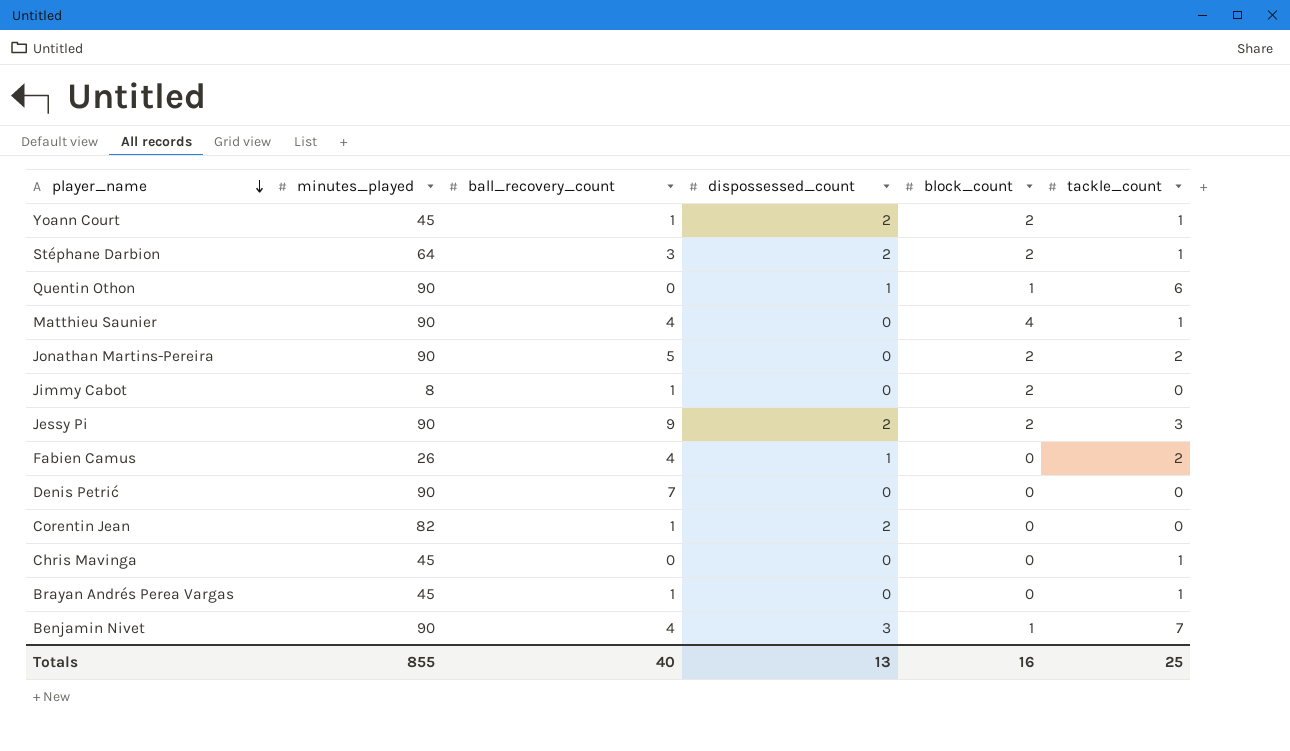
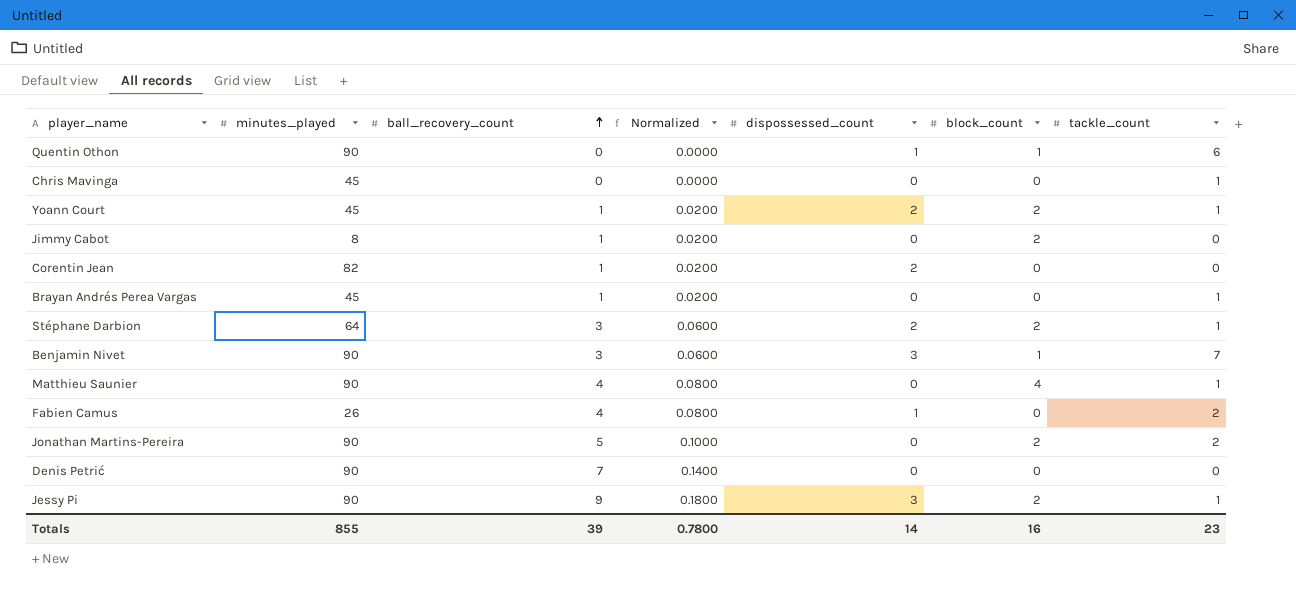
row order: player_name descending -> ball_recovery_count ascending
column Normalized | formula: none -> [ball_recovery_count] * 0.02
Benjamin Nivet | ball_recovery_count: 4 -> 3
Jessy Pi | dispossessed_count: 2 -> 3
Jessy Pi | tackle_count: 3 -> 1
Totals | ball_recovery_count: 40 -> 39
Totals | dispossessed_count: 13 -> 14
Totals | tackle_count: 25 -> 23

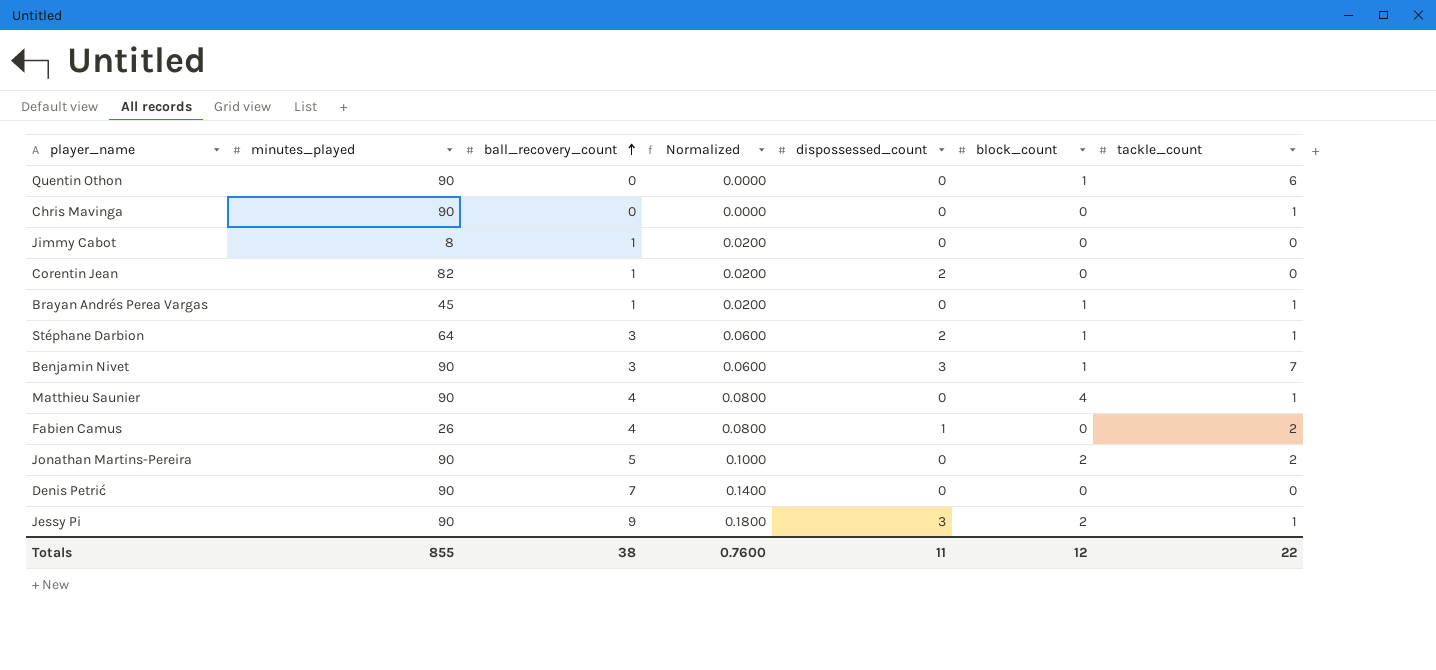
row Yoann Court: 45 | 1 | 0.0200 | 2 | 2 | 1 -> none
Quentin Othon | dispossessed_count: 1 -> 0
Chris Mavinga | minutes_played: 45 -> 90
Jimmy Cabot | block_count: 2 -> 0
Brayan Andrés Perea Vargas | block_count: 0 -> 1
Stéphane Darbion | block_count: 2 -> 1
Totals | ball_recovery_count: 39 -> 38
Totals | Normalized: 0.7800 -> 0.7600
Totals | dispossessed_count: 14 -> 11
Totals | block_count: 16 -> 12
Totals | tackle_count: 23 -> 22

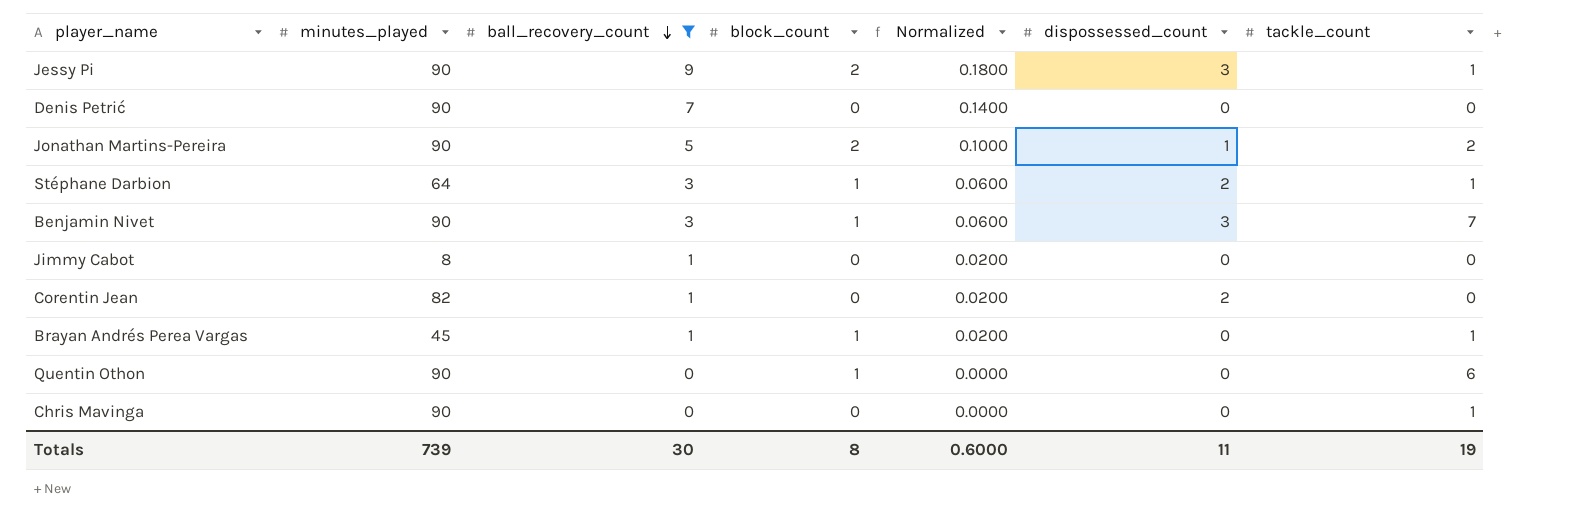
filter: none -> ball_recovery_count != 4
row order: ball_recovery_count ascending -> ball_recovery_count descending
column block_count | position: 6 -> 4
Jonathan Martins-Pereira | dispossessed_count: 0 -> 1
Totals | minutes_played: 855 -> 739
Totals | ball_recovery_count: 38 -> 30
Totals | block_count: 12 -> 8
Totals | Normalized: 0.7600 -> 0.6000
Totals | tackle_count: 22 -> 19

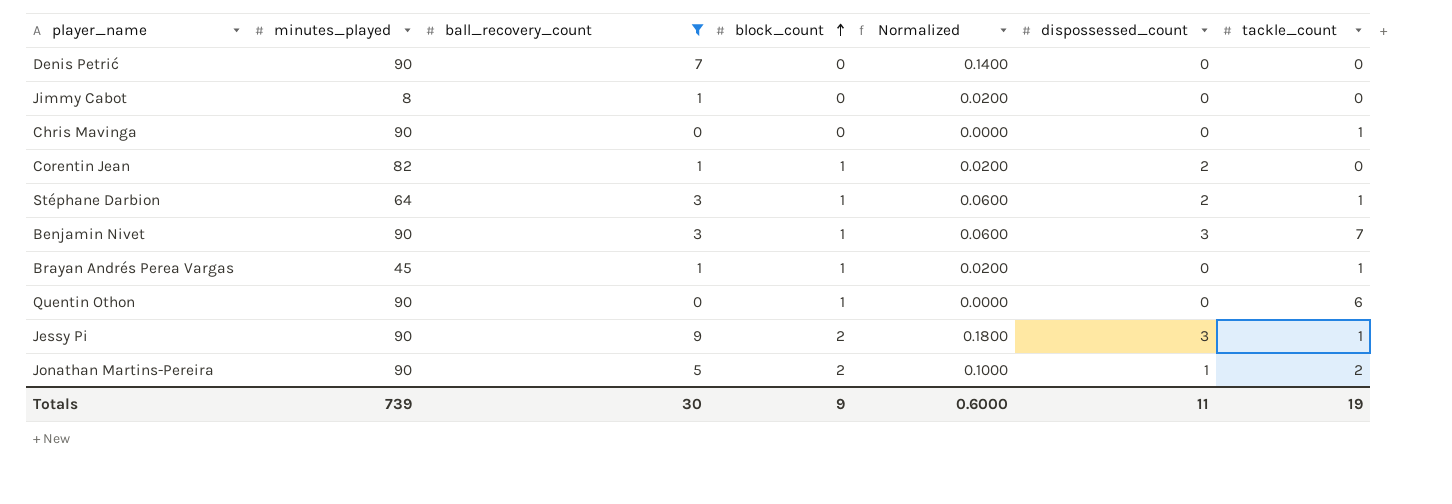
row order: ball_recovery_count descending -> block_count ascending
Corentin Jean | block_count: 0 -> 1
Totals | block_count: 8 -> 9

